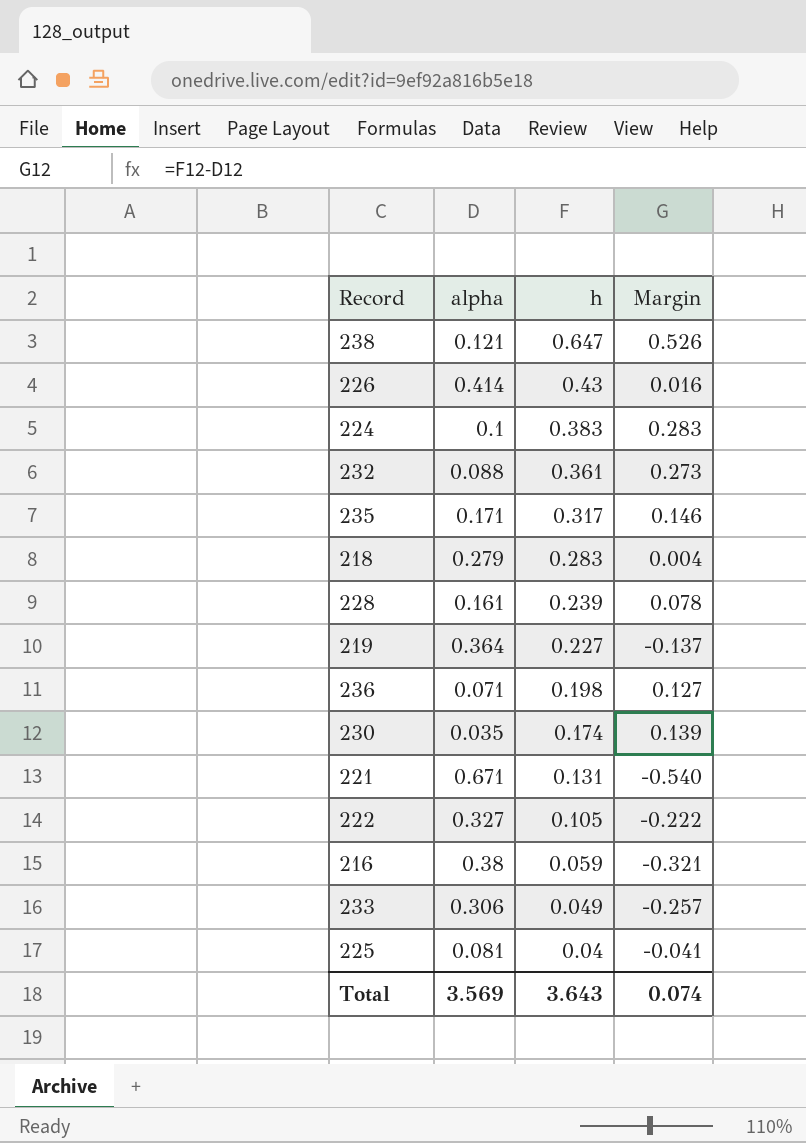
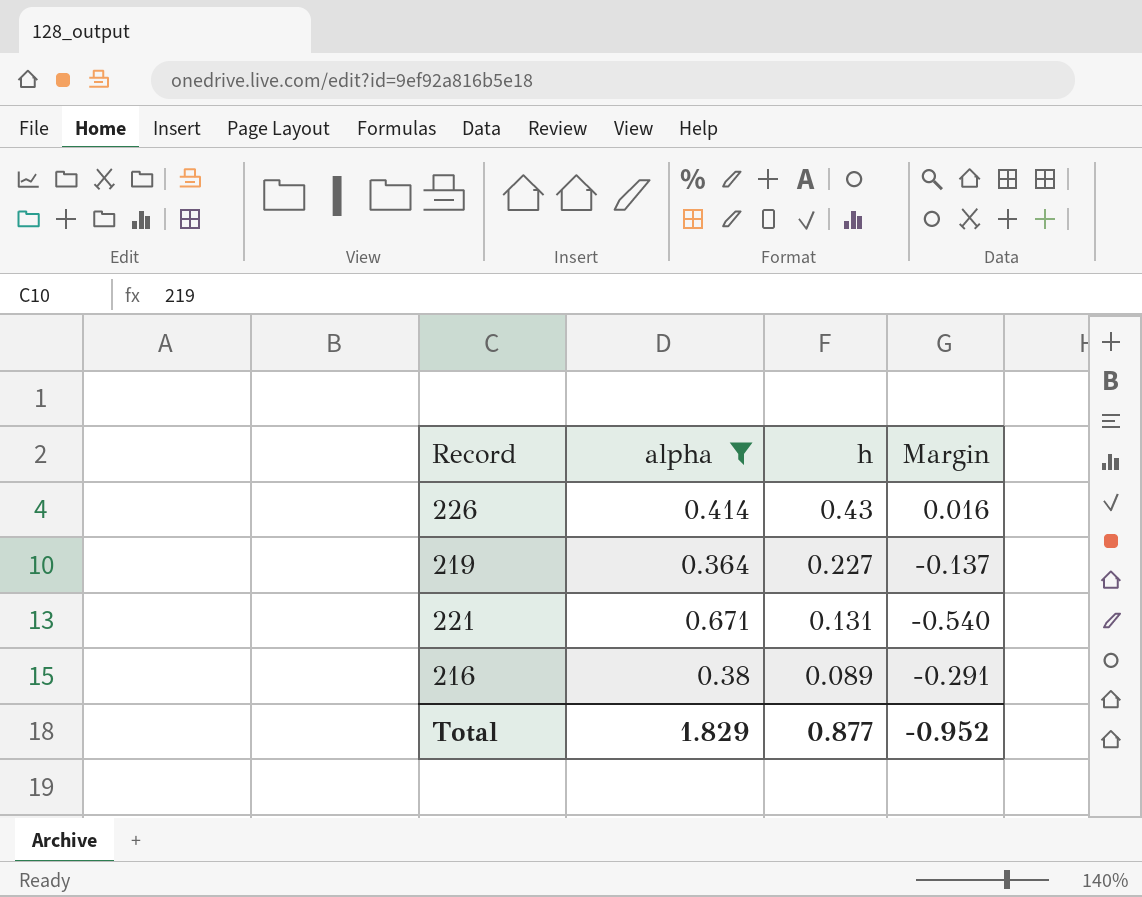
filter: none -> alpha >= 0.364
216 | h: 0.059 -> 0.089
216 | Margin: -0.321 -> -0.291
Total | alpha: 3.569 -> 1.829
Total | h: 3.643 -> 0.877
Total | Margin: 0.074 -> -0.952

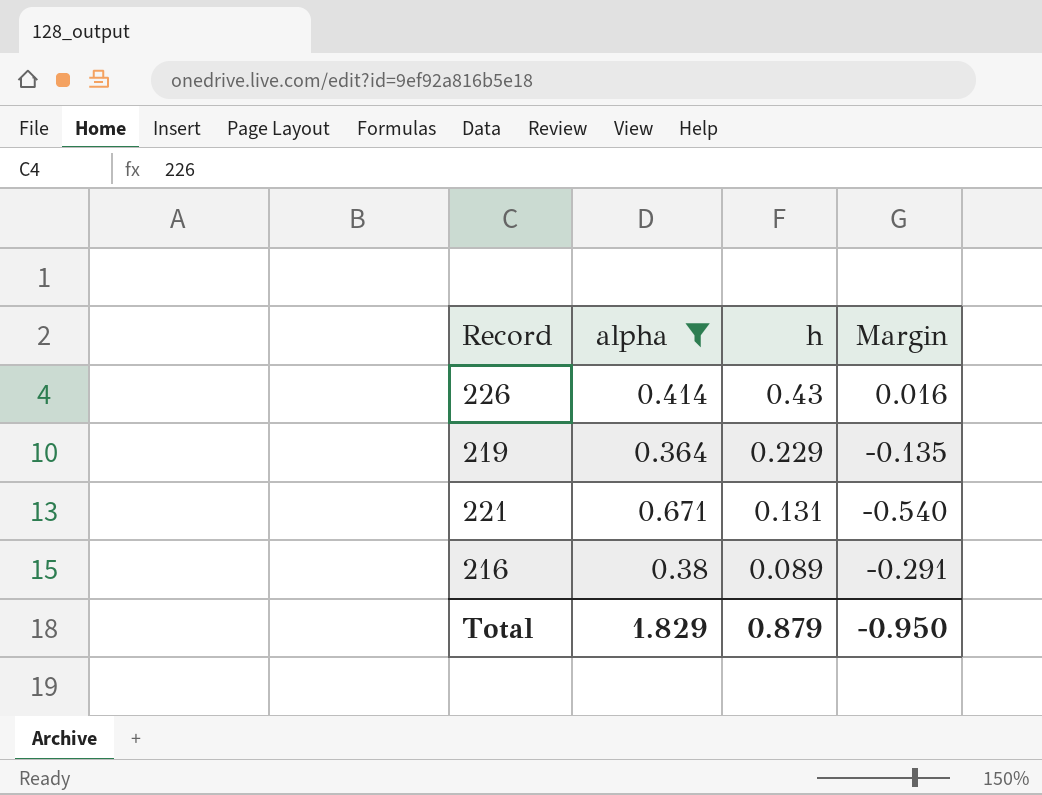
219 | h: 0.227 -> 0.229
219 | Margin: -0.137 -> -0.135
Total | h: 0.877 -> 0.879
Total | Margin: -0.952 -> -0.950

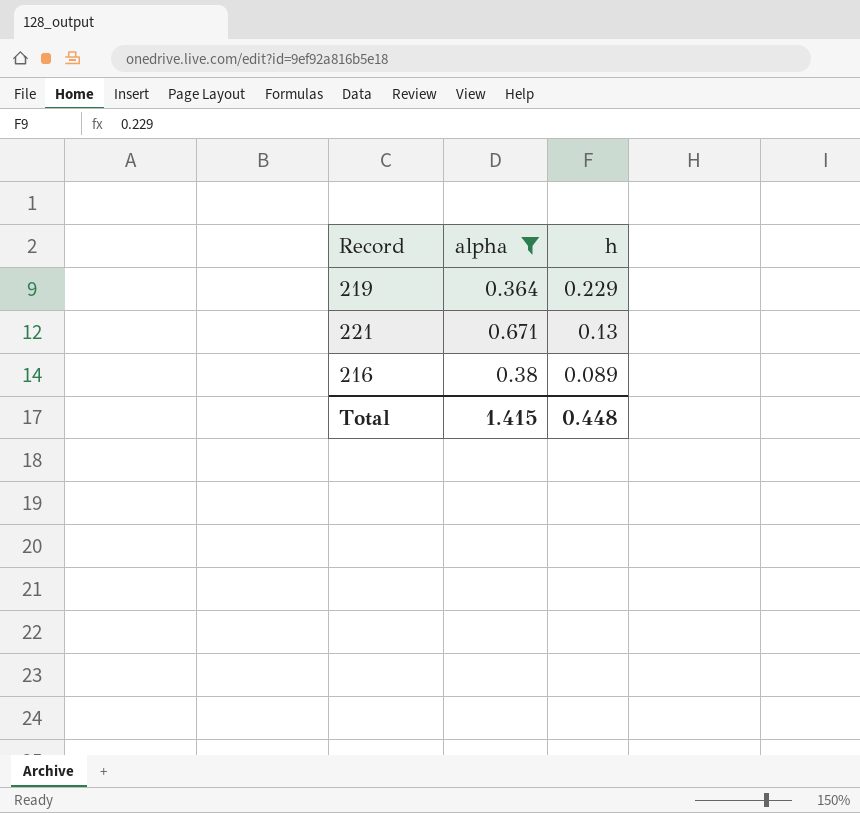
column Margin | formula: [h] - [alpha] -> none
row 226: 0.414 | 0.43 | 0.016 -> none
221 | h: 0.131 -> 0.13
Total | alpha: 1.829 -> 1.415
Total | h: 0.879 -> 0.448

